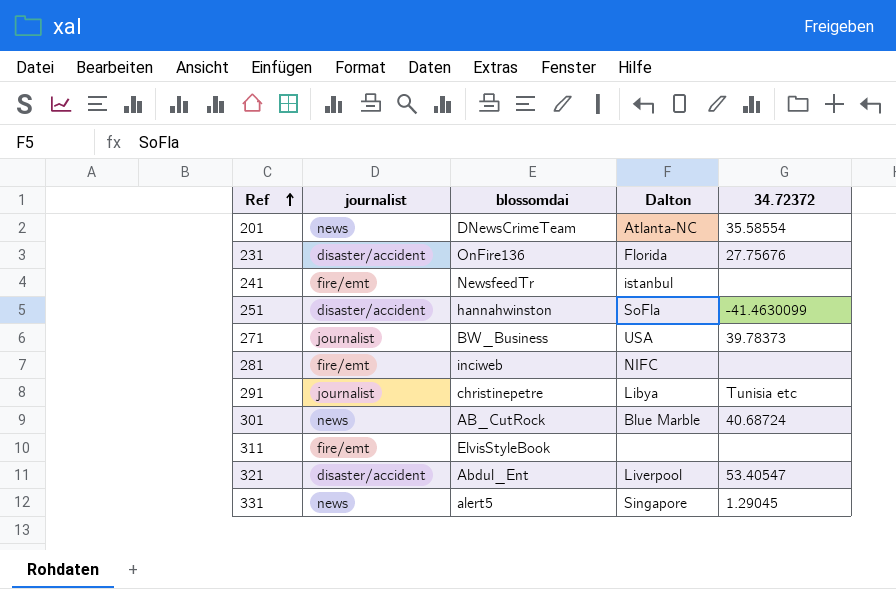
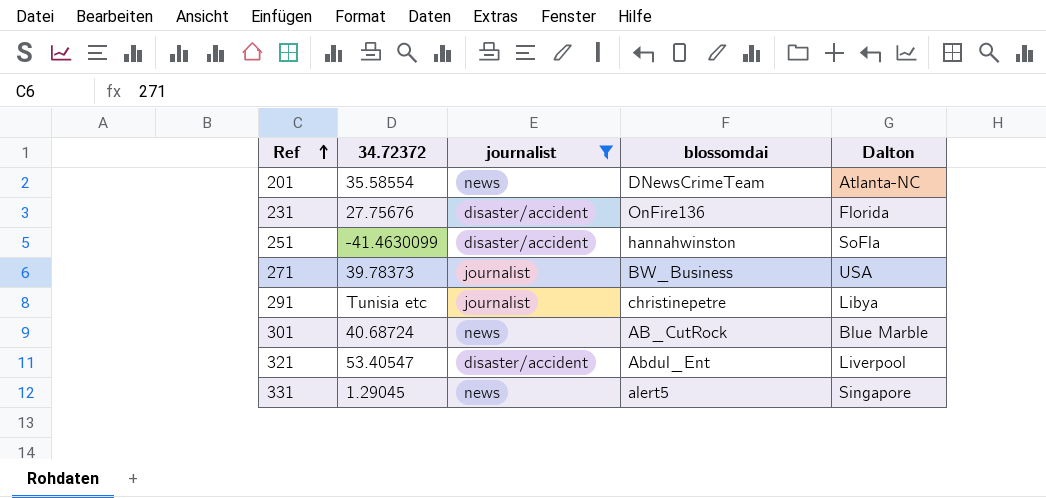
filter: none -> journalist != fire/emt
column 34.72372 | position: 5 -> 2

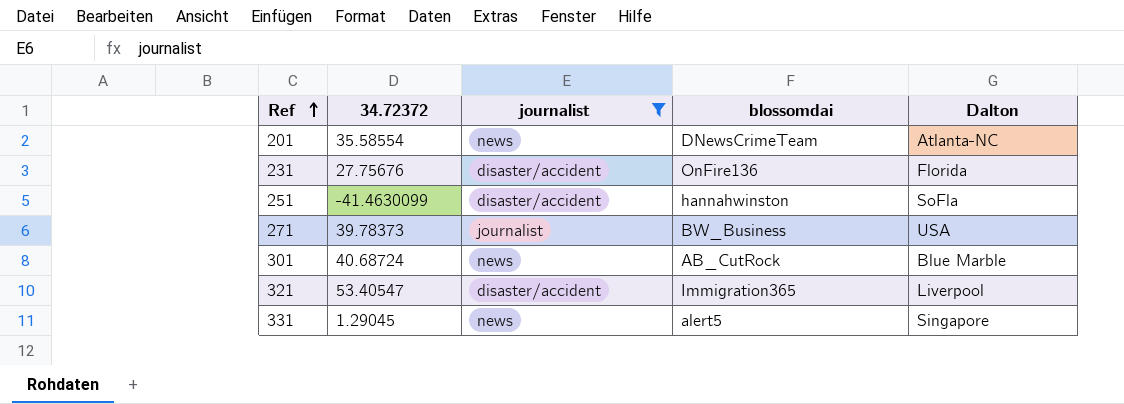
row 291: Tunisia etc | journalist | christinepetre | Libya -> none
321 | blossomdai: Abdul_Ent -> Immigration365

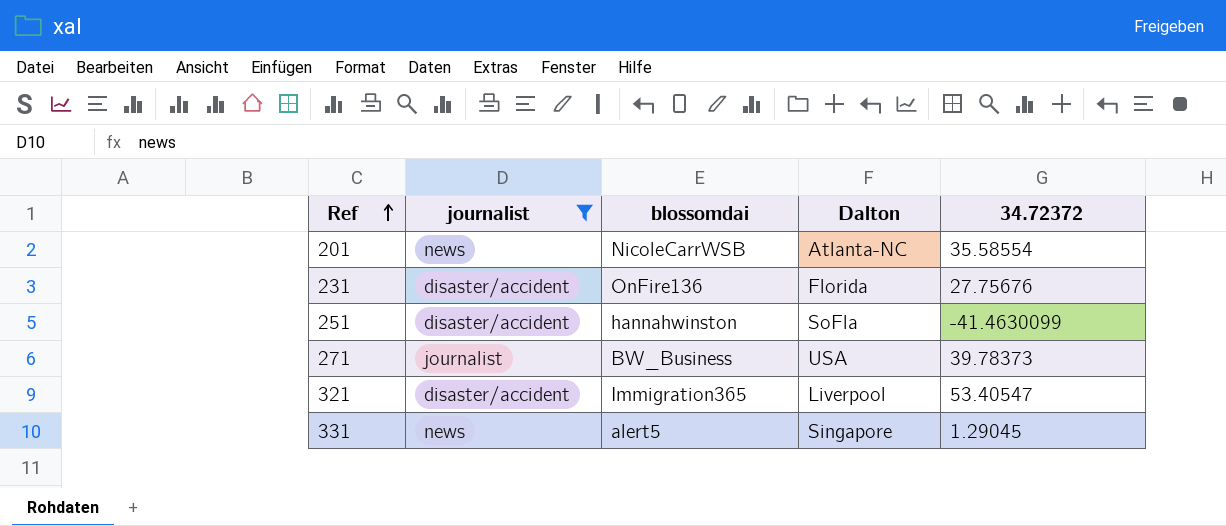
column 34.72372 | position: 2 -> 5
row 301: 40.68724 | news | AB_CutRock | Blue Marble -> none
201 | blossomdai: DNewsCrimeTeam -> NicoleCarrWSB

